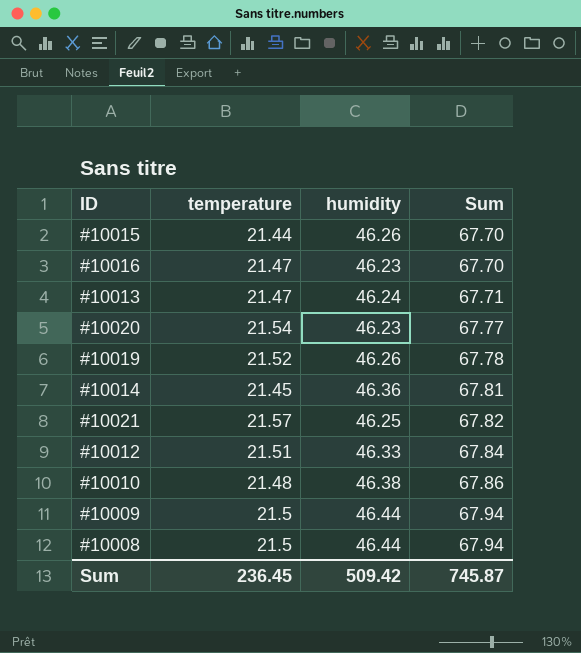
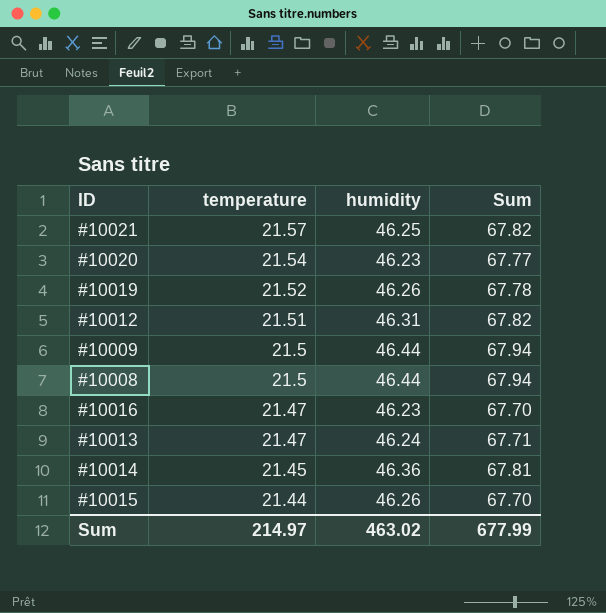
row order: Sum ascending -> temperature descending
row #10010: 21.48 | 46.38 | 67.86 -> none
#10012 | humidity: 46.33 -> 46.31
#10012 | Sum: 67.84 -> 67.82
Sum | temperature: 236.45 -> 214.97
Sum | humidity: 509.42 -> 463.02
Sum | Sum: 745.87 -> 677.99

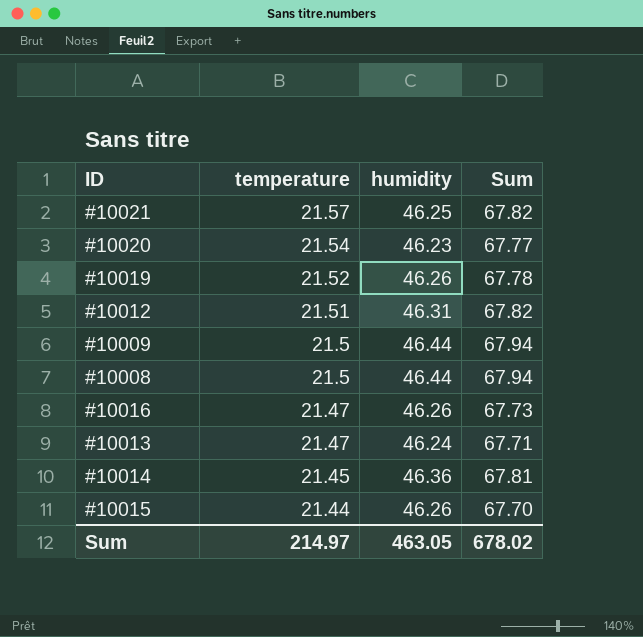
#10016 | humidity: 46.23 -> 46.26
#10016 | Sum: 67.70 -> 67.73
Sum | humidity: 463.02 -> 463.05
Sum | Sum: 677.99 -> 678.02

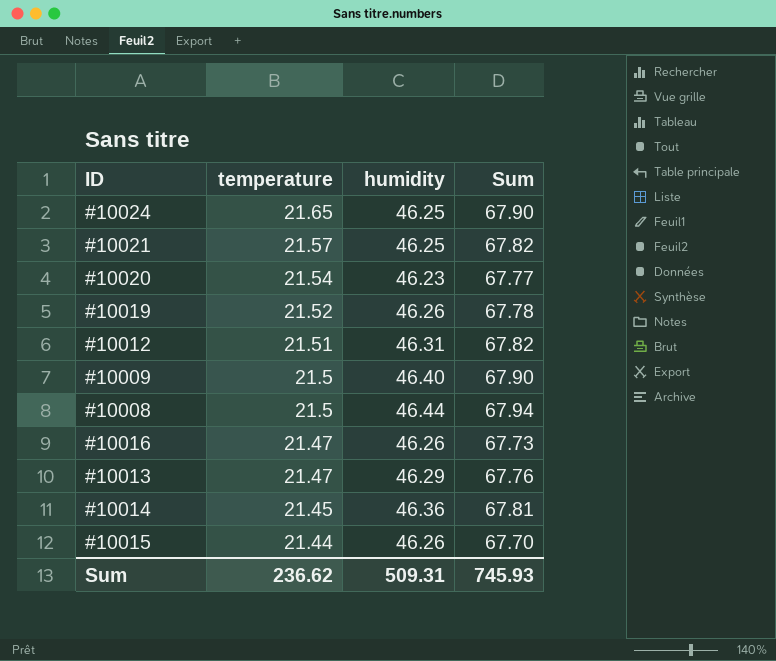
row #10024: none -> 21.65 | 46.25 | 67.90
#10009 | humidity: 46.44 -> 46.40
#10009 | Sum: 67.94 -> 67.90
#10013 | humidity: 46.24 -> 46.29
#10013 | Sum: 67.71 -> 67.76
Sum | temperature: 214.97 -> 236.62
Sum | humidity: 463.05 -> 509.31
Sum | Sum: 678.02 -> 745.93

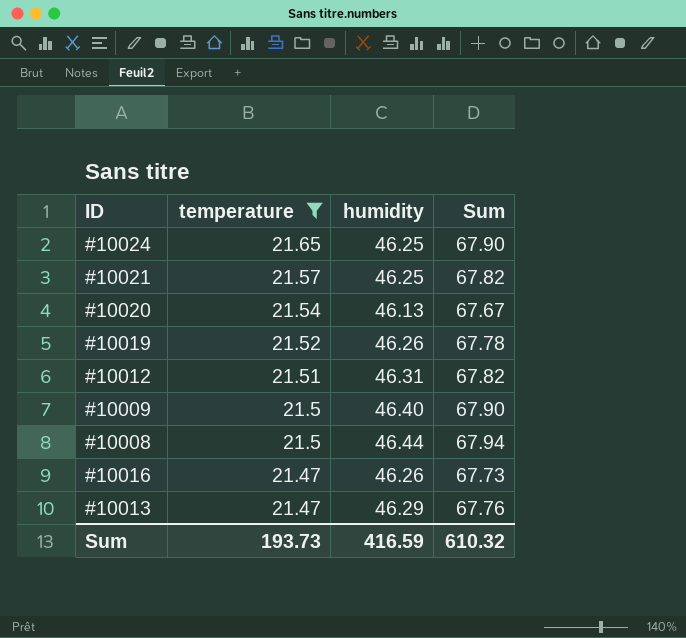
filter: none -> temperature >= 21.47
#10020 | humidity: 46.23 -> 46.13
#10020 | Sum: 67.77 -> 67.67
Sum | temperature: 236.62 -> 193.73
Sum | humidity: 509.31 -> 416.59
Sum | Sum: 745.93 -> 610.32

